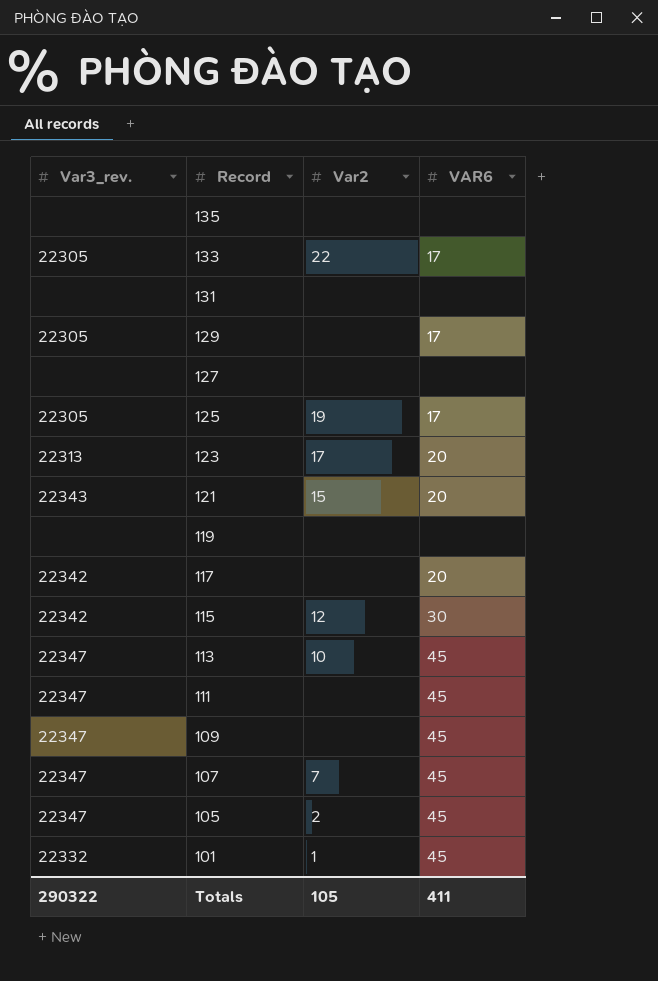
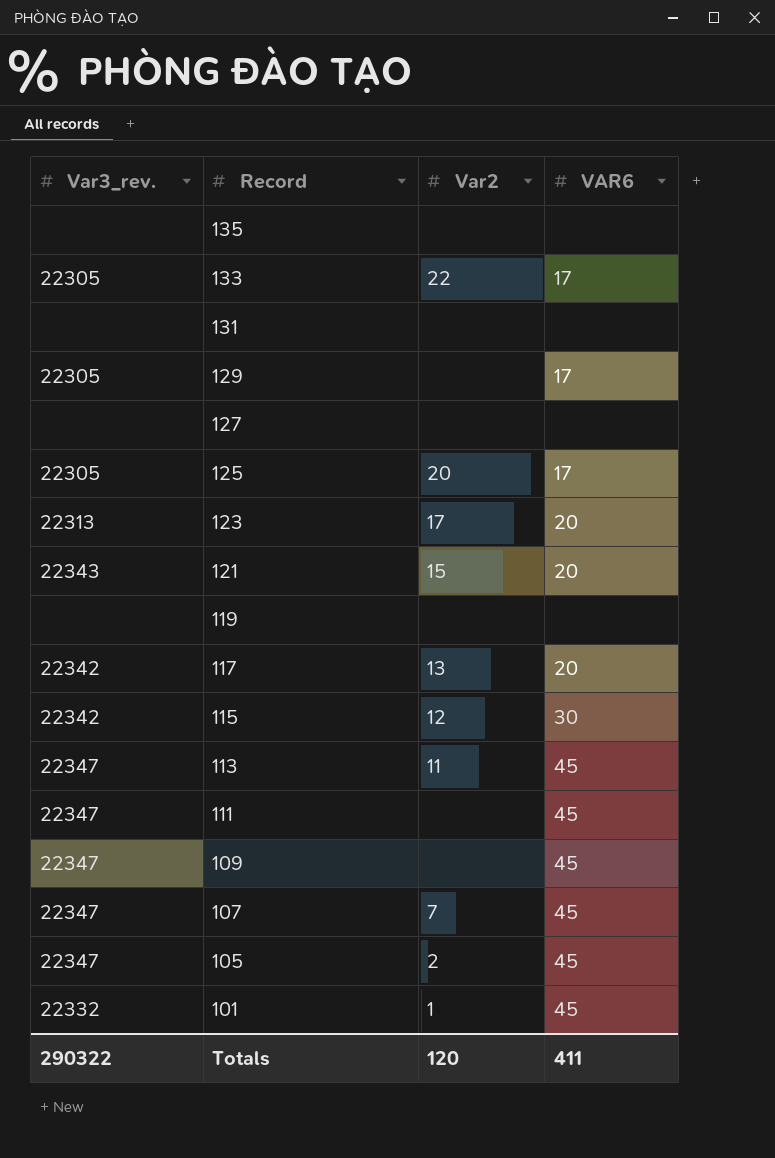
125 | Var2: 19 -> 20
117 | Var2: none -> 13
113 | Var2: 10 -> 11
Totals | Var2: 105 -> 120

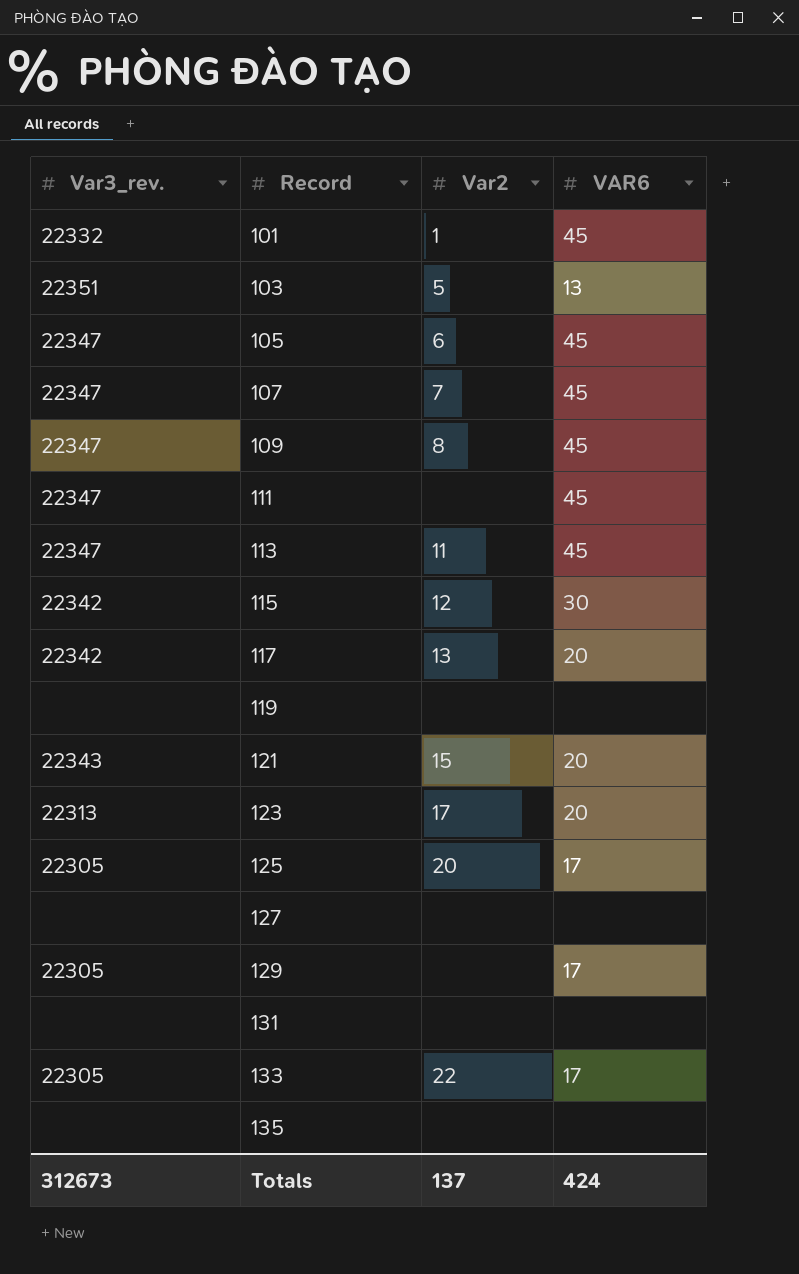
row order: Record descending -> Record ascending
row 103: none -> 22351 | 5 | 13
105 | Var2: 2 -> 6
109 | Var2: none -> 8
Totals | Var3_rev.: 290322 -> 312673
Totals | Var2: 120 -> 137
Totals | VAR6: 411 -> 424

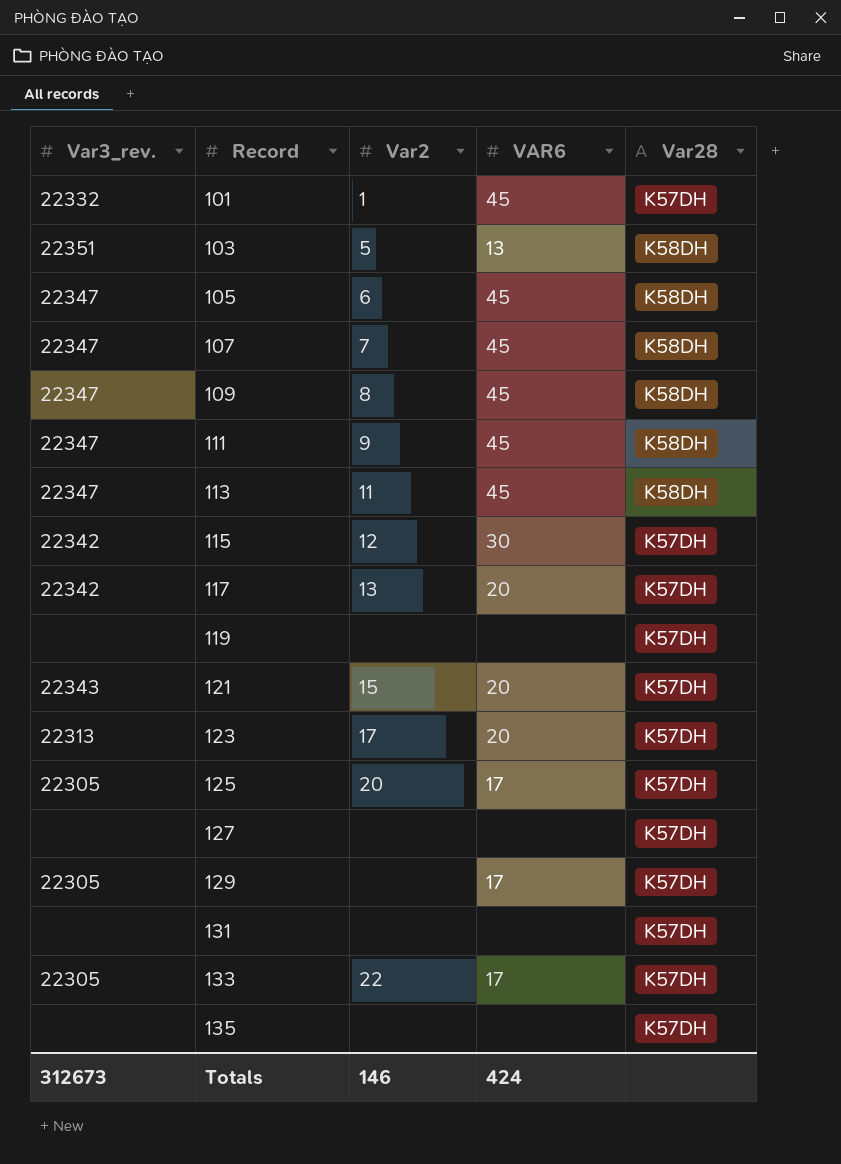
column Var28 | position: none -> 5
111 | Var2: none -> 9
Totals | Var2: 137 -> 146

